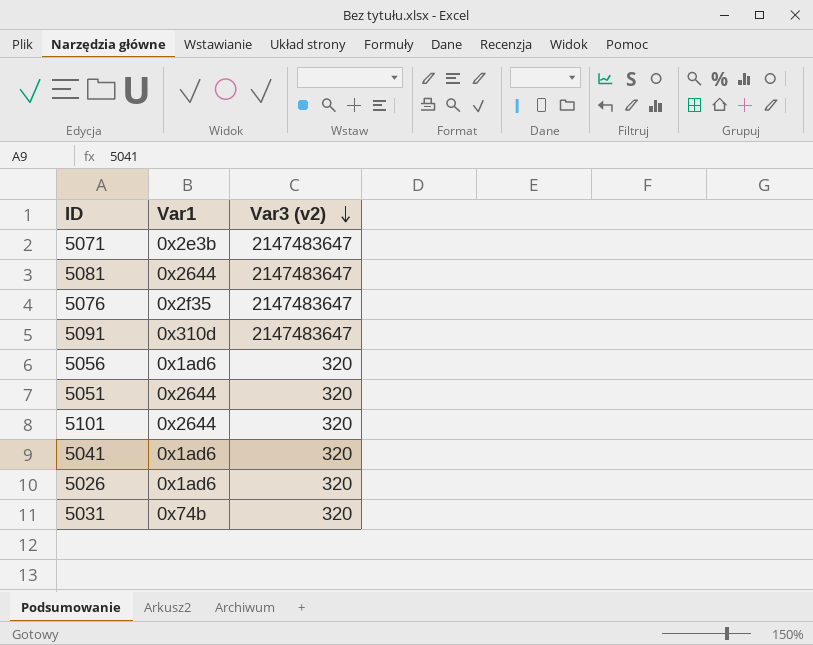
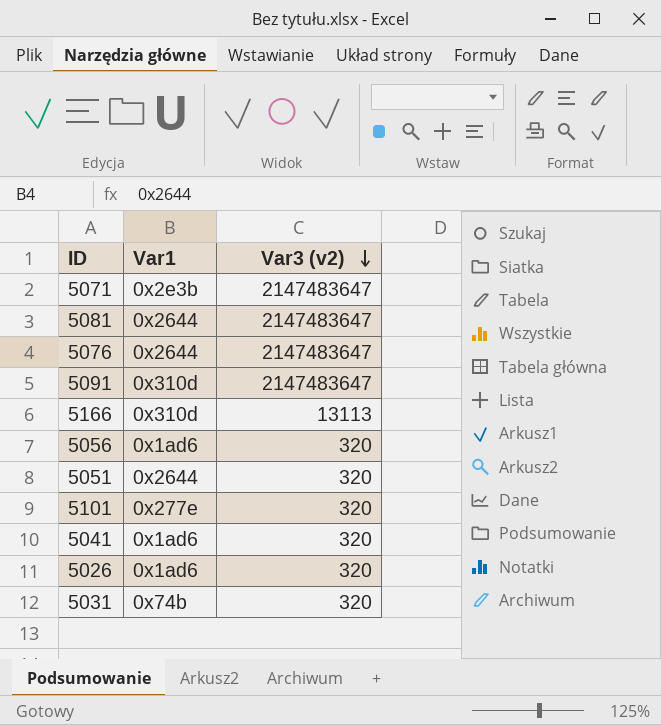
5076 | Var1: 0x2f35 -> 0x2644
row 5166: none -> 0x310d | 13113
5101 | Var1: 0x2644 -> 0x277e

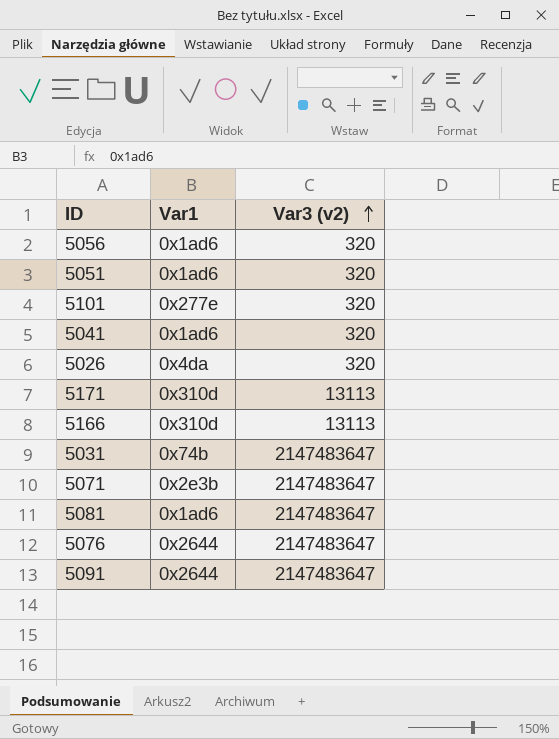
row order: Var3 (v2) descending -> Var3 (v2) ascending
5051 | Var1: 0x2644 -> 0x1ad6
5026 | Var1: 0x1ad6 -> 0x4da
row 5171: none -> 0x310d | 13113
5031 | Var3 (v2): 320 -> 2147483647
5081 | Var1: 0x2644 -> 0x1ad6
5091 | Var1: 0x310d -> 0x2644

